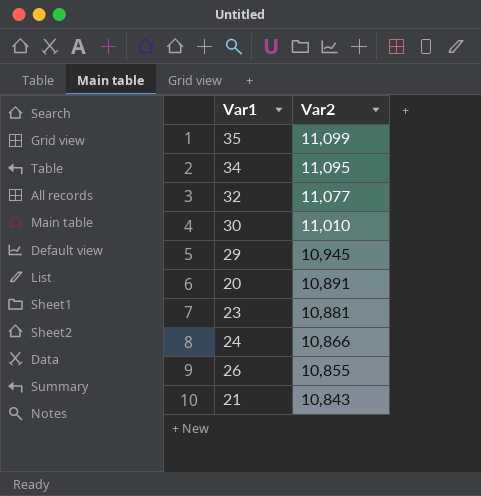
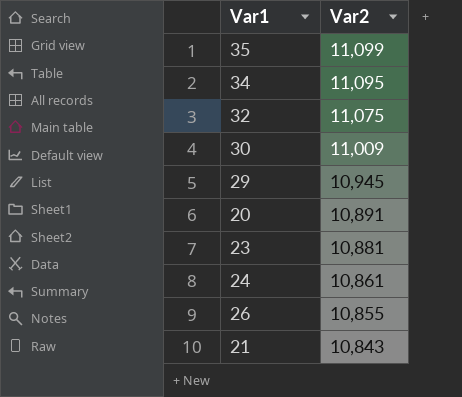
32 | Var2: 11,077 -> 11,075
30 | Var2: 11,010 -> 11,009
24 | Var2: 10,866 -> 10,861

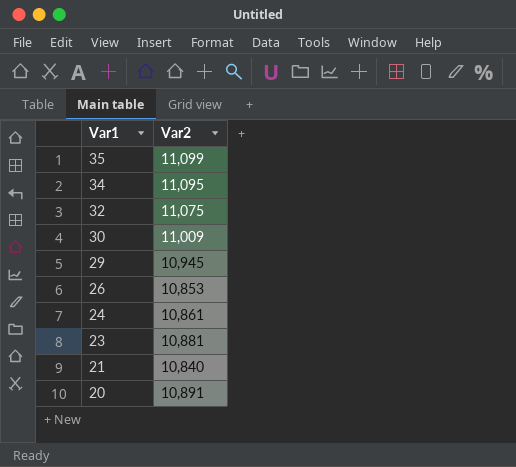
row order: Var2 descending -> Var1 descending
26 | Var2: 10,855 -> 10,853
21 | Var2: 10,843 -> 10,840

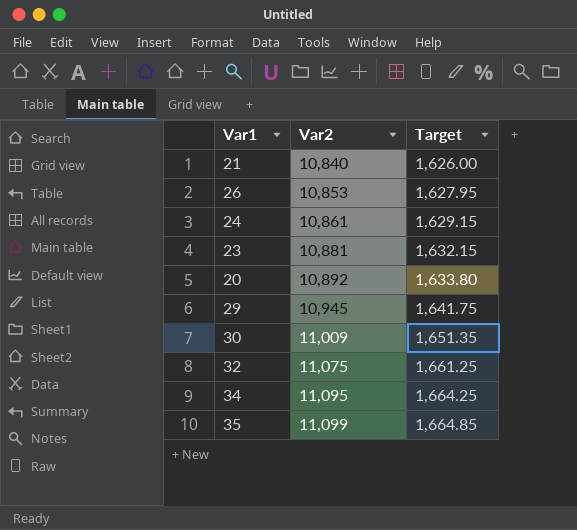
row order: Var1 descending -> Var2 ascending
column Target | formula: none -> [Var2] * 0.15
20 | Var2: 10,891 -> 10,892

